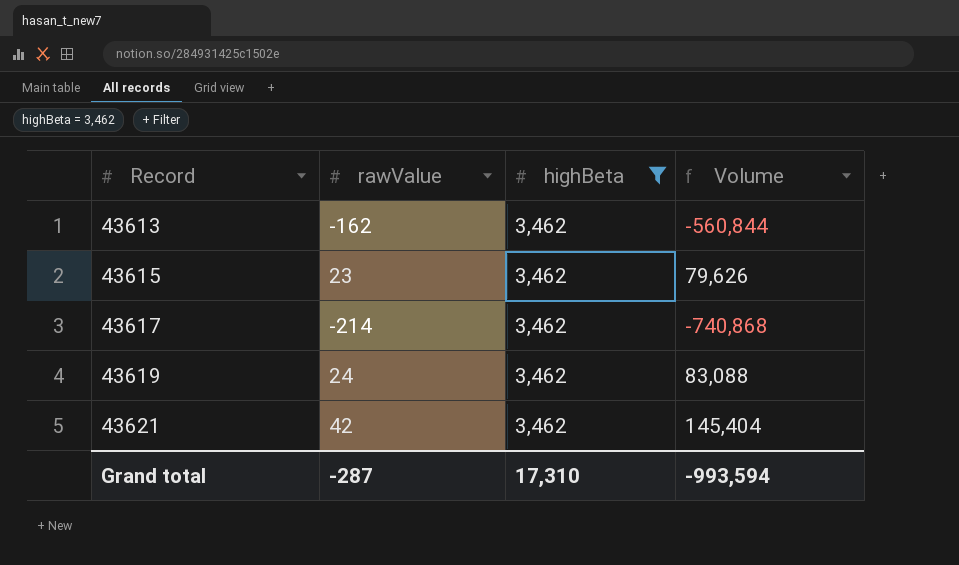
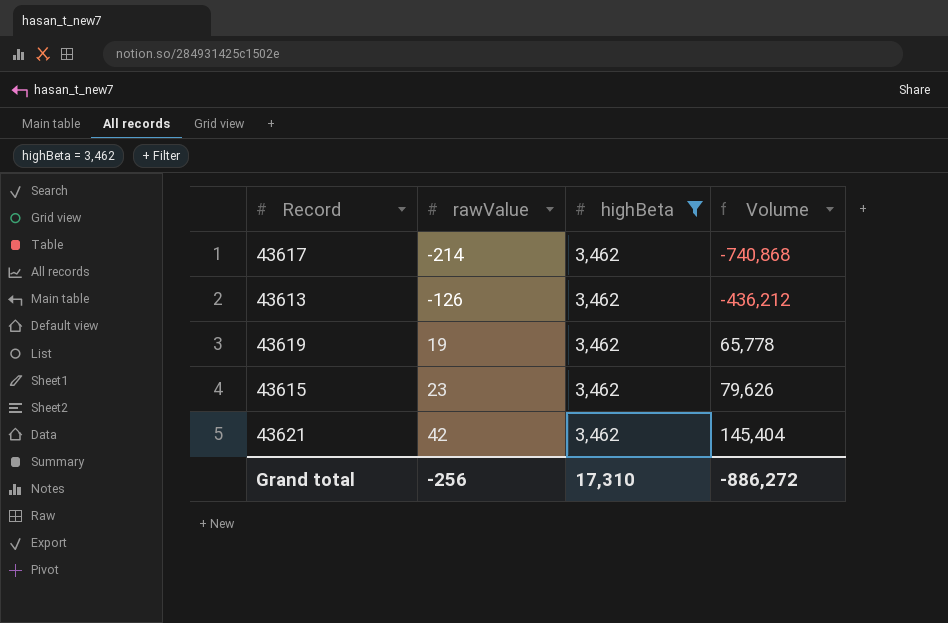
row order: Record ascending -> rawValue ascending
43613 | rawValue: -162 -> -126
43613 | Volume: -560,844 -> -436,212
43619 | rawValue: 24 -> 19
43619 | Volume: 83,088 -> 65,778
Grand total | rawValue: -287 -> -256
Grand total | Volume: -993,594 -> -886,272

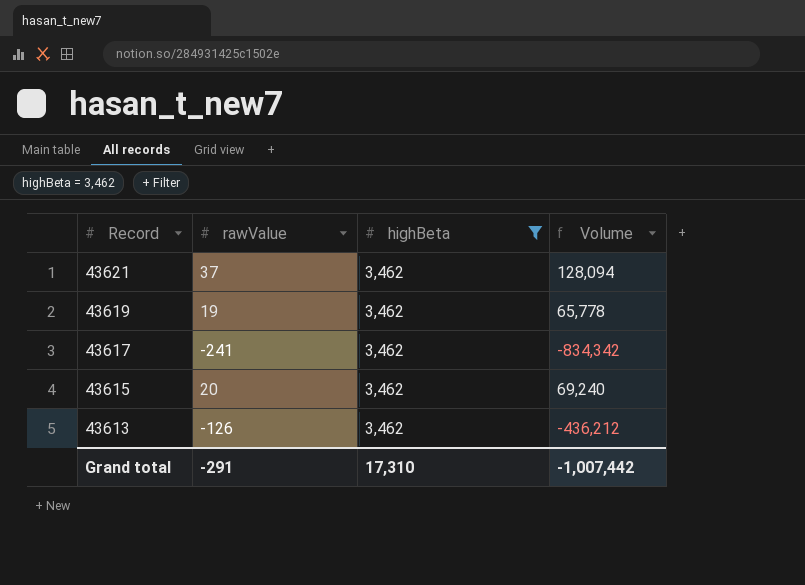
row order: rawValue ascending -> Record descending
43621 | rawValue: 42 -> 37
43621 | Volume: 145,404 -> 128,094
43617 | rawValue: -214 -> -241
43617 | Volume: -740,868 -> -834,342
43615 | rawValue: 23 -> 20
43615 | Volume: 79,626 -> 69,240
Grand total | rawValue: -256 -> -291
Grand total | Volume: -886,272 -> -1,007,442

